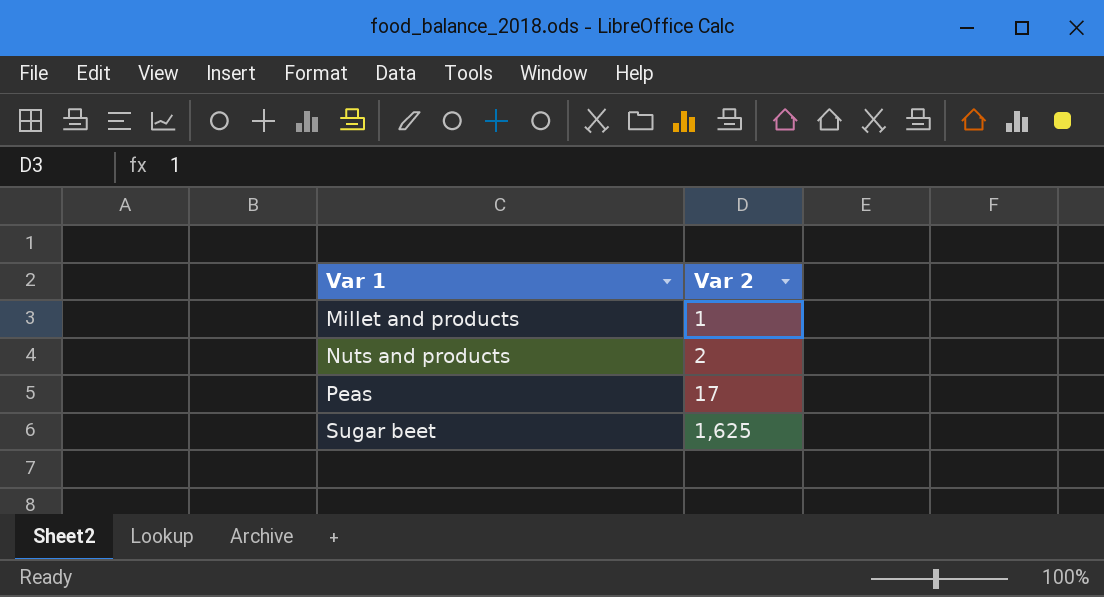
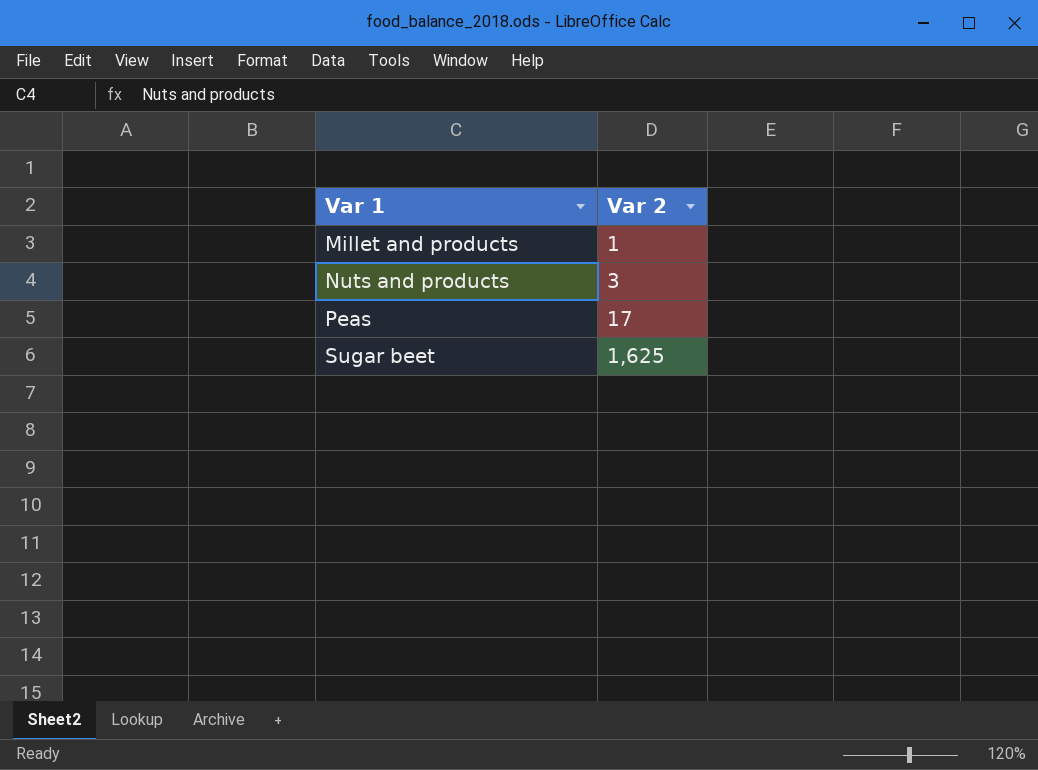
Nuts and products | Var 2: 2 -> 3

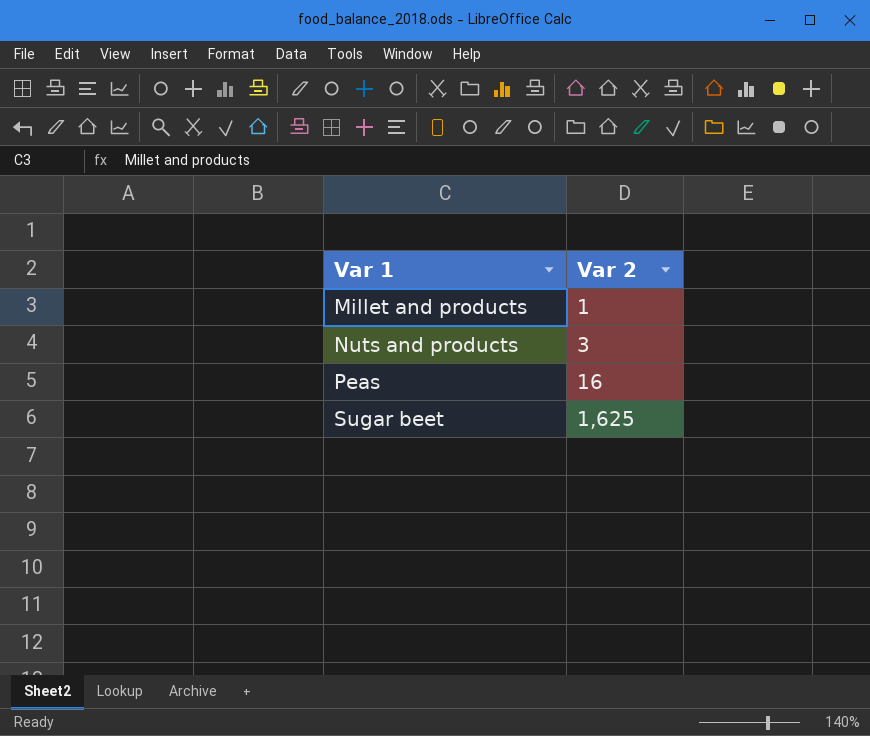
Peas | Var 2: 17 -> 16

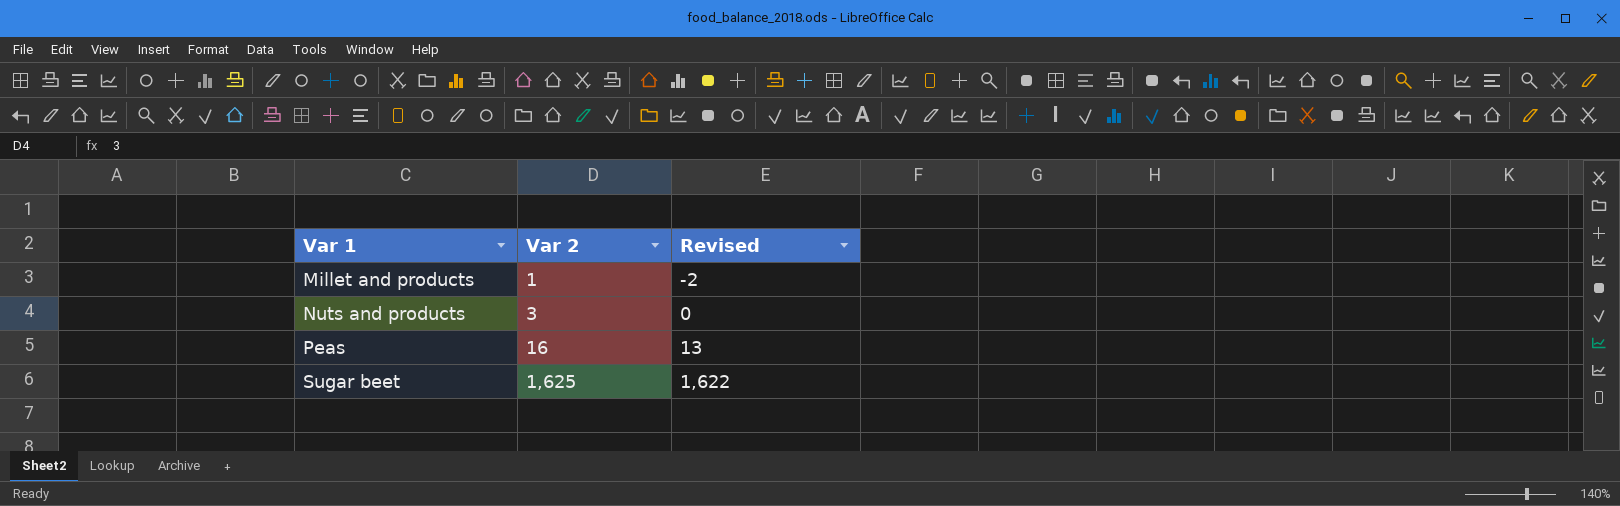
column Revised | formula: none -> [Var 2] - 3

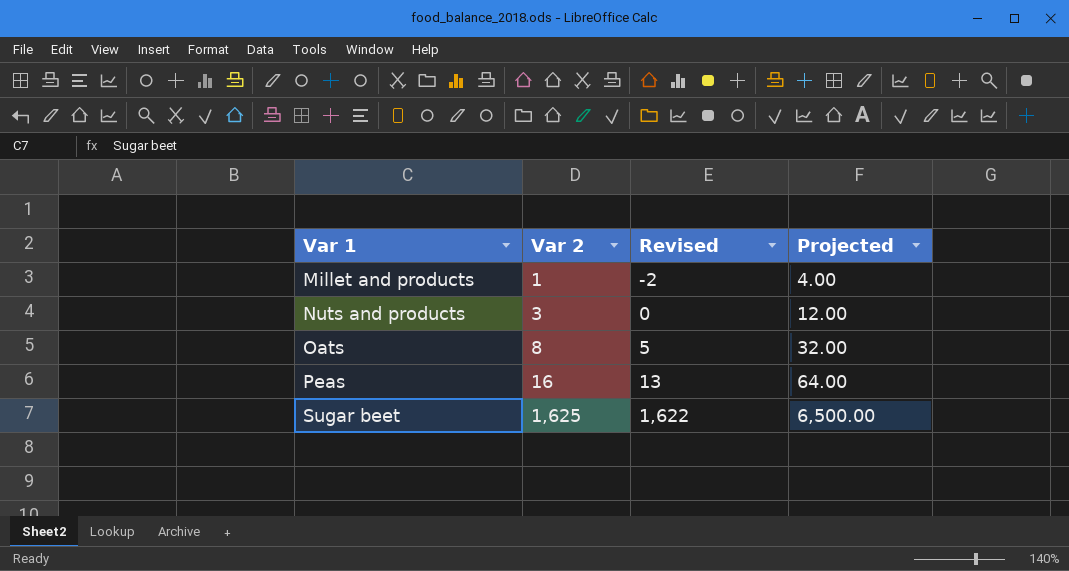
column Projected | formula: none -> [Var 2] * 4
row Oats: none -> 8 | 5 | 32.00

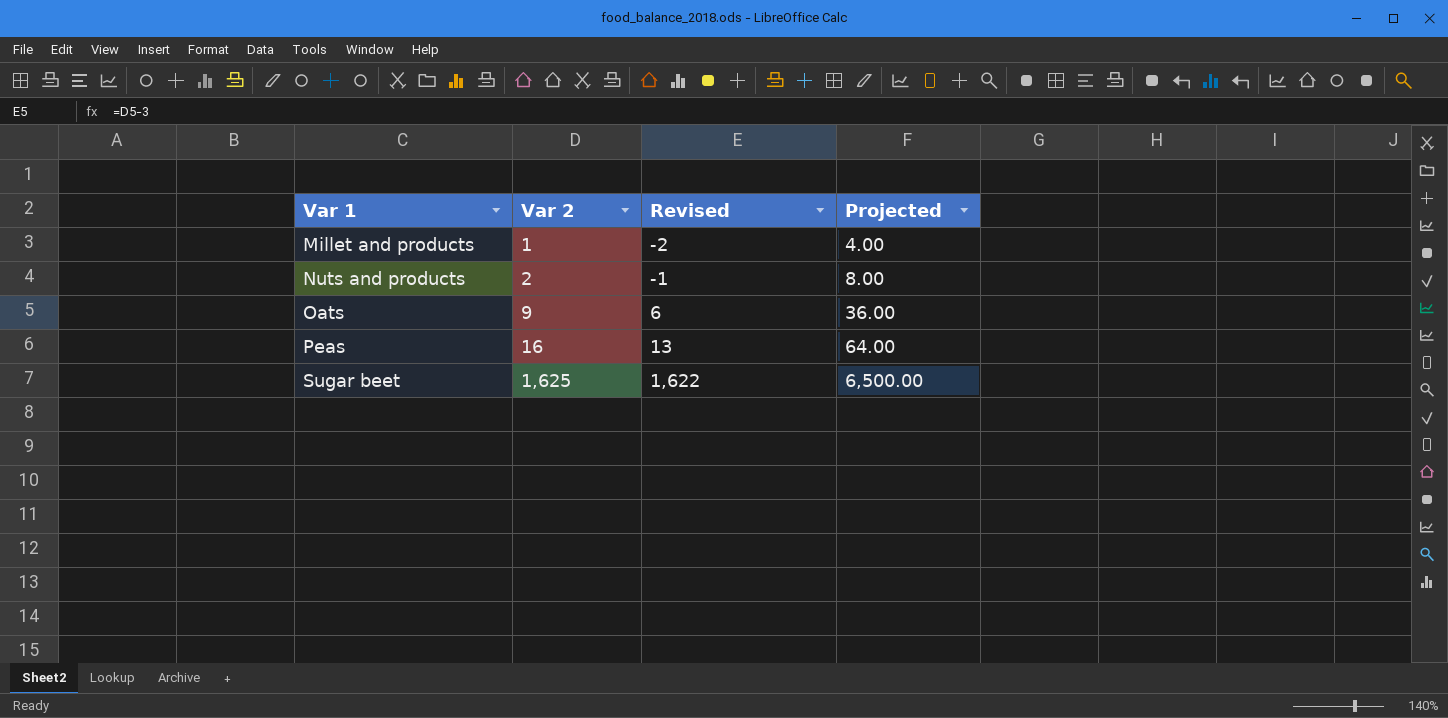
Nuts and products | Var 2: 3 -> 2
Nuts and products | Revised: 0 -> -1
Nuts and products | Projected: 12.00 -> 8.00
Oats | Var 2: 8 -> 9
Oats | Revised: 5 -> 6
Oats | Projected: 32.00 -> 36.00

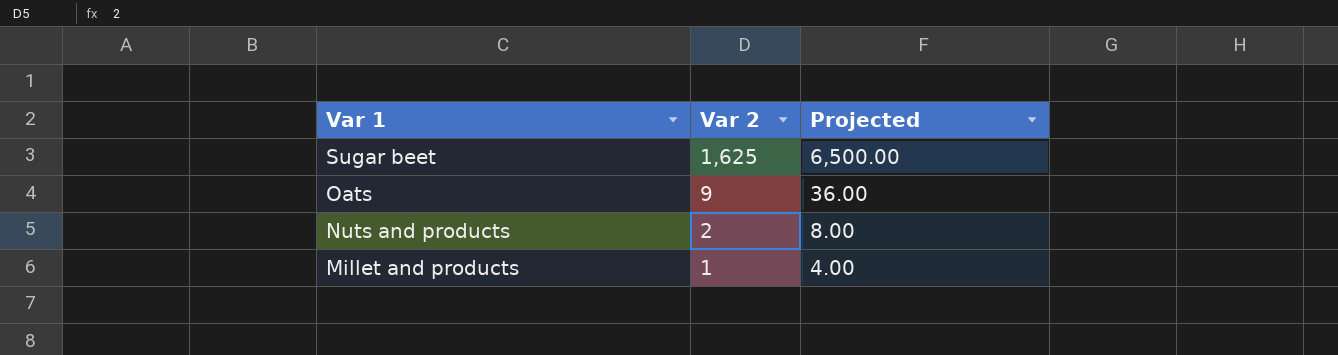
row order: Var 1 ascending -> Var 1 descending
column Revised | formula: [Var 2] - 3 -> none
row Peas: 16 | 13 | 64.00 -> none

